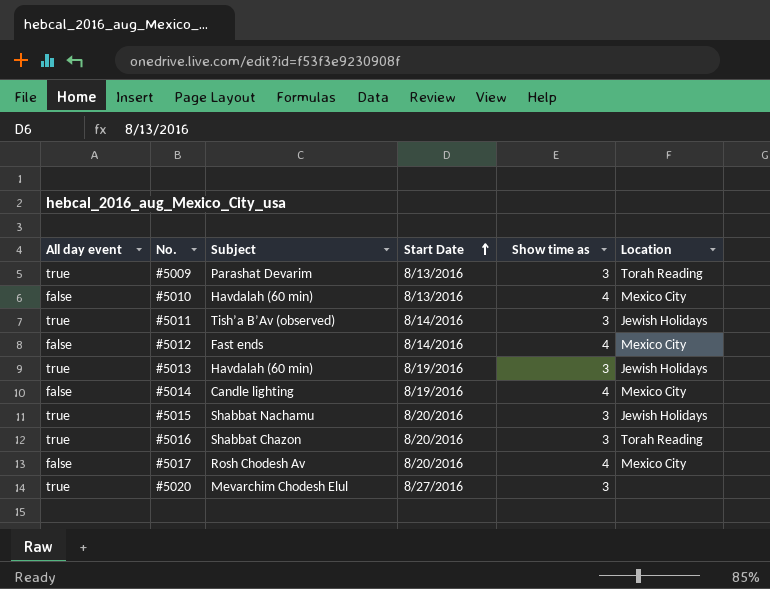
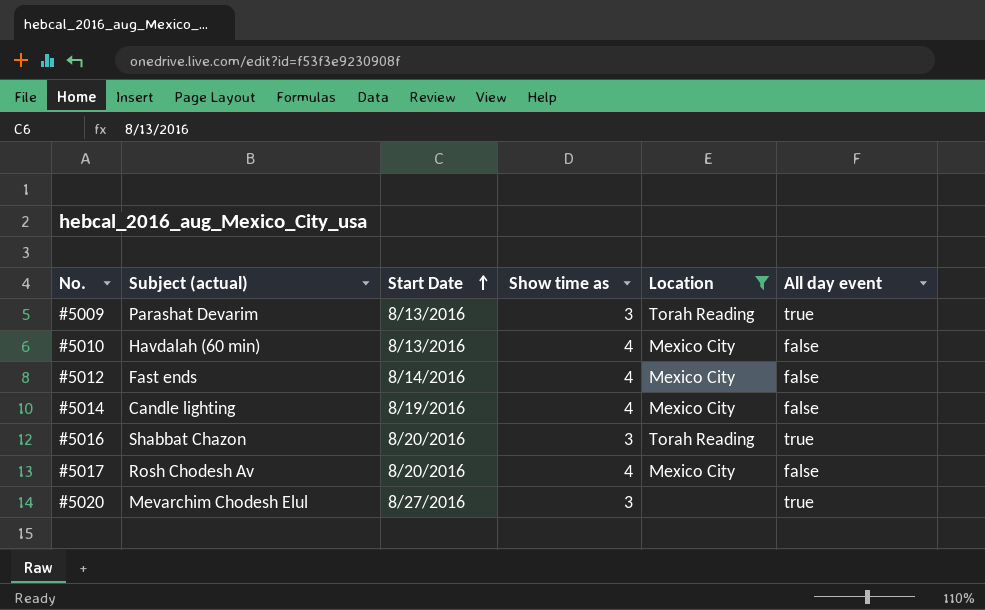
filter: none -> Location != Jewish Holidays
column name: Subject -> Subject (actual)
column All day event | position: 1 -> 6

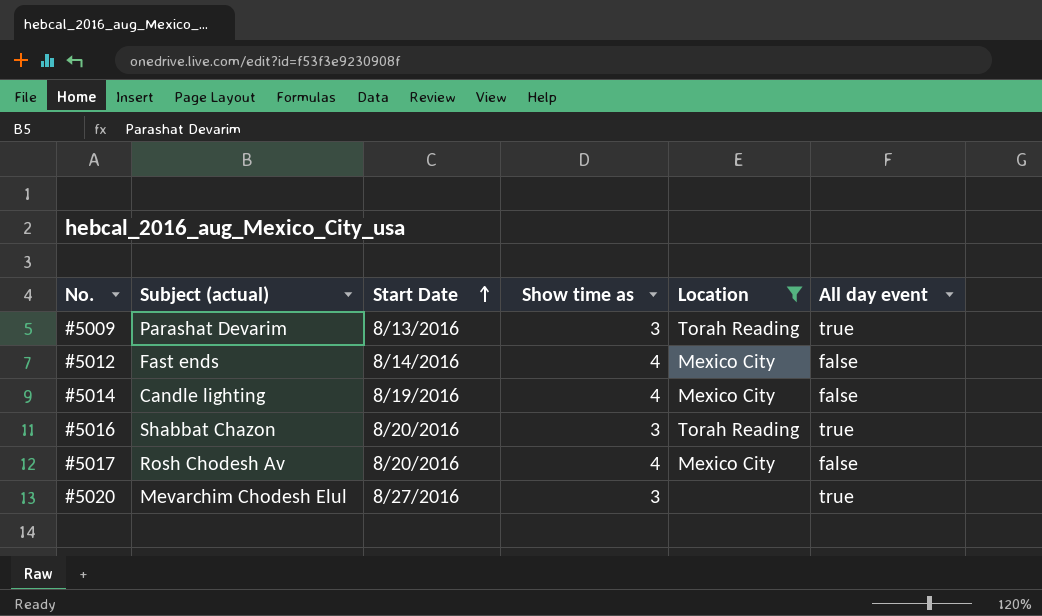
row #5010: Havdalah (60 min) | 8/13/2016 | 4 | Mexico City | false -> none

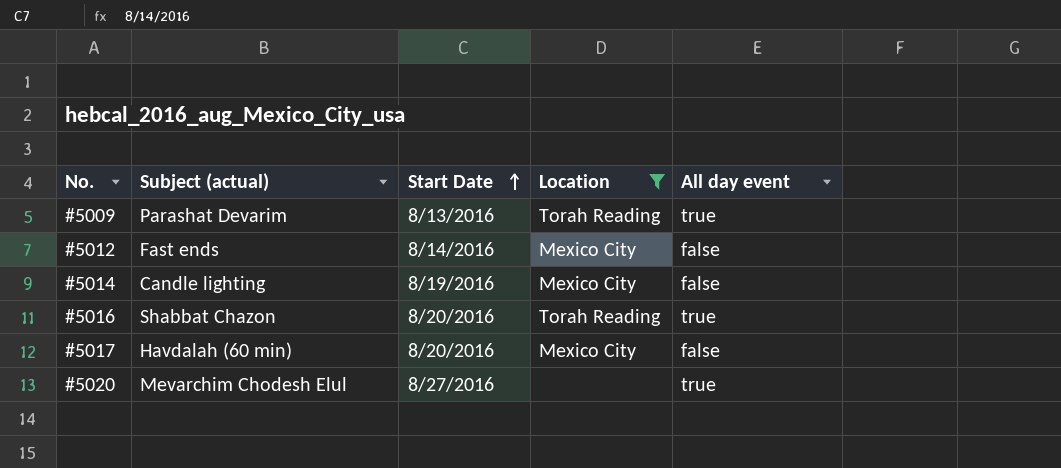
column Show time as | position: 4 -> none
#5017 | Subject (actual): Rosh Chodesh Av -> Havdalah (60 min)

